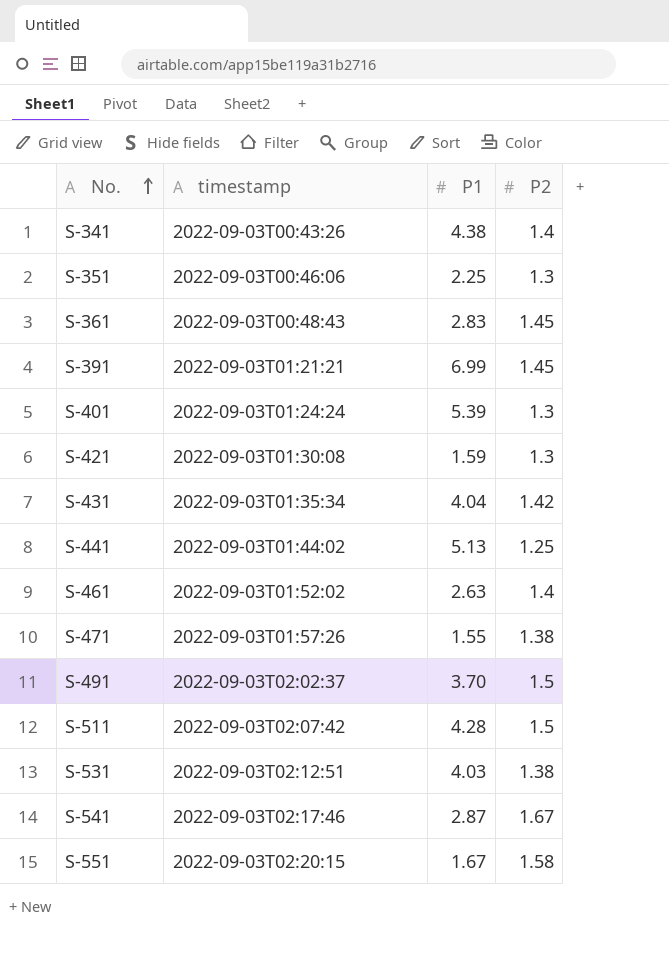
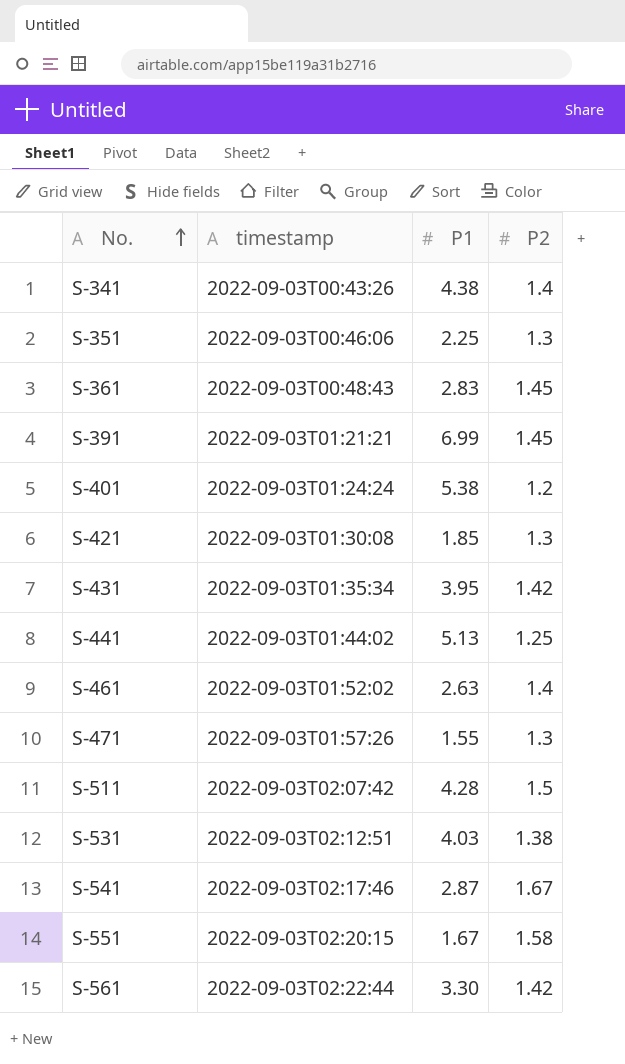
row S-491: 2022-09-03T02:02:37 | 3.70 | 1.5 -> none
S-401 | P1: 5.39 -> 5.38
S-401 | P2: 1.3 -> 1.2
S-421 | P1: 1.59 -> 1.85
S-431 | P1: 4.04 -> 3.95
S-471 | P2: 1.38 -> 1.3
row S-561: none -> 2022-09-03T02:22:44 | 3.30 | 1.42

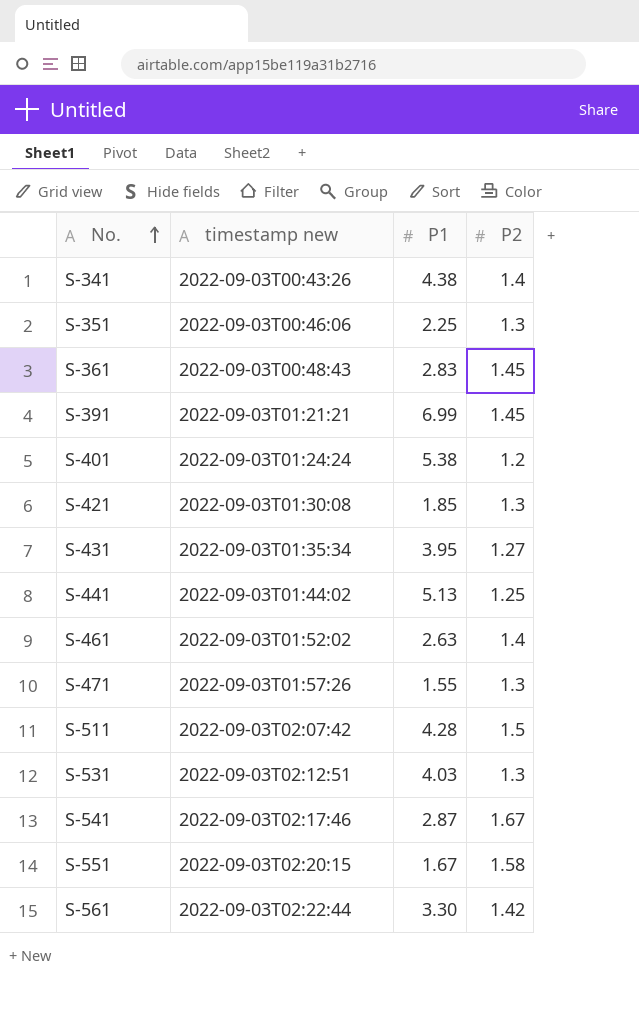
column name: timestamp -> timestamp new
S-431 | P2: 1.42 -> 1.27
S-531 | P2: 1.38 -> 1.3

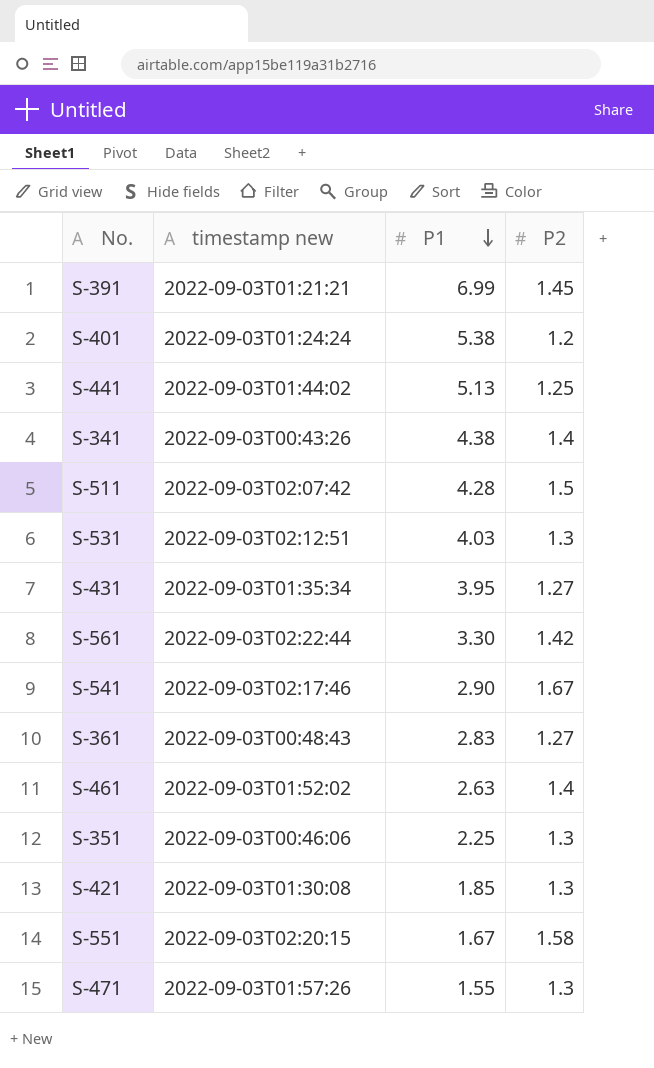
row order: No. ascending -> P1 descending
S-541 | P1: 2.87 -> 2.90
S-361 | P2: 1.45 -> 1.27

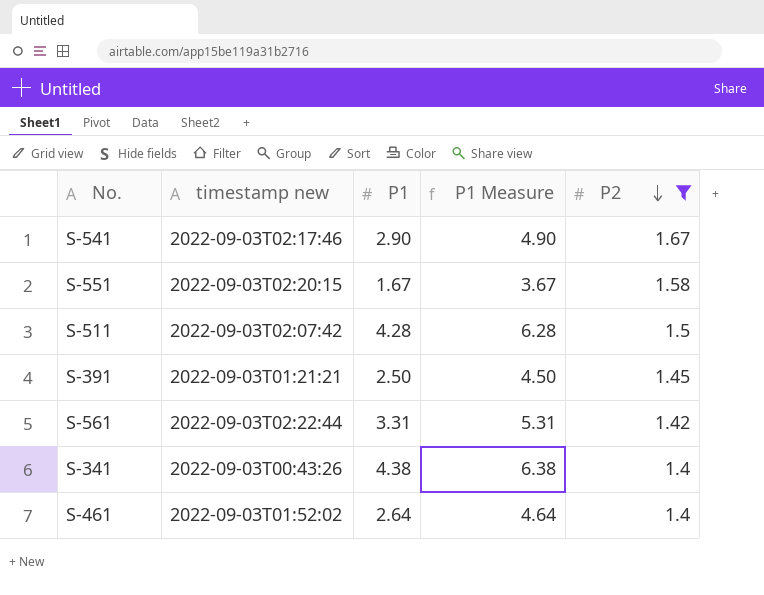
filter: none -> P2 >= 1.4
row order: P1 descending -> P2 descending
column P1 Measure | formula: none -> [P1] + 2
S-391 | P1: 6.99 -> 2.50
S-561 | P1: 3.30 -> 3.31
S-461 | P1: 2.63 -> 2.64

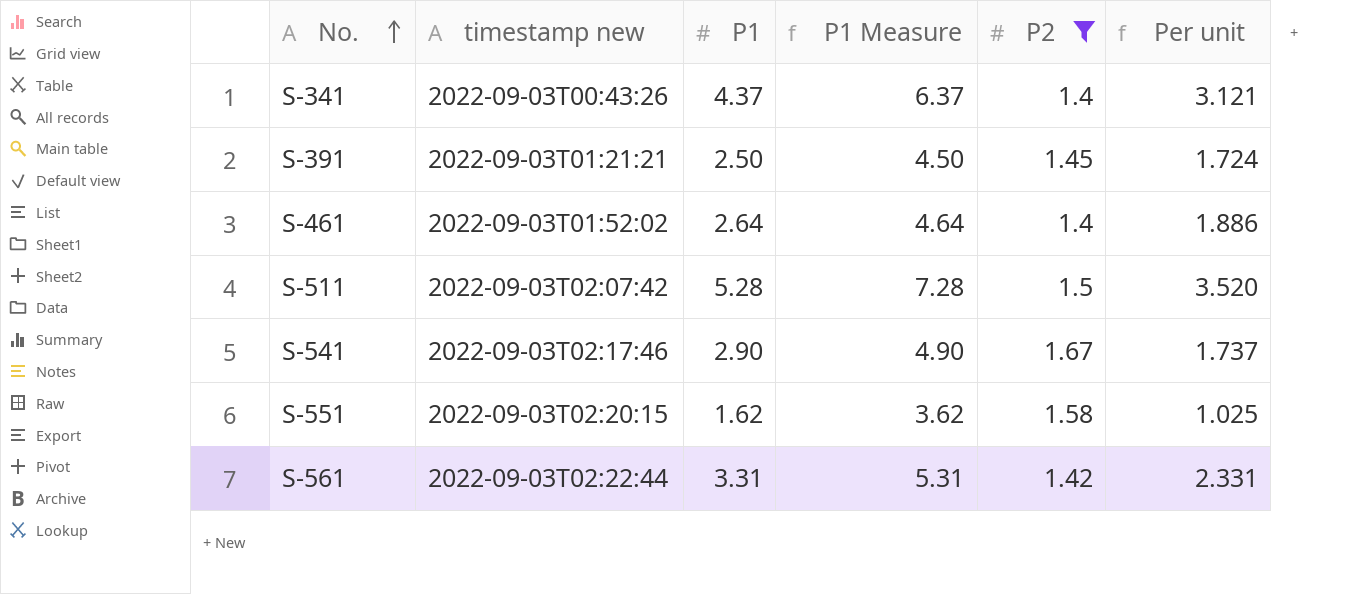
row order: P2 descending -> No. ascending
column Per unit | formula: none -> [P1] / [P2]
S-341 | P1: 4.38 -> 4.37
S-341 | P1 Measure: 6.38 -> 6.37
S-511 | P1: 4.28 -> 5.28
S-511 | P1 Measure: 6.28 -> 7.28
S-551 | P1: 1.67 -> 1.62
S-551 | P1 Measure: 3.67 -> 3.62

